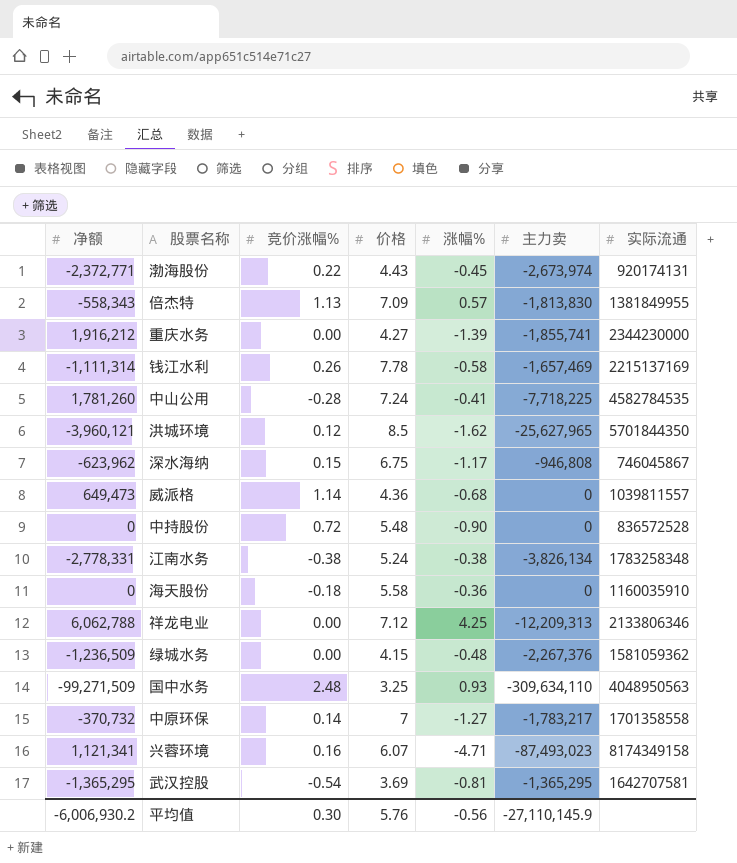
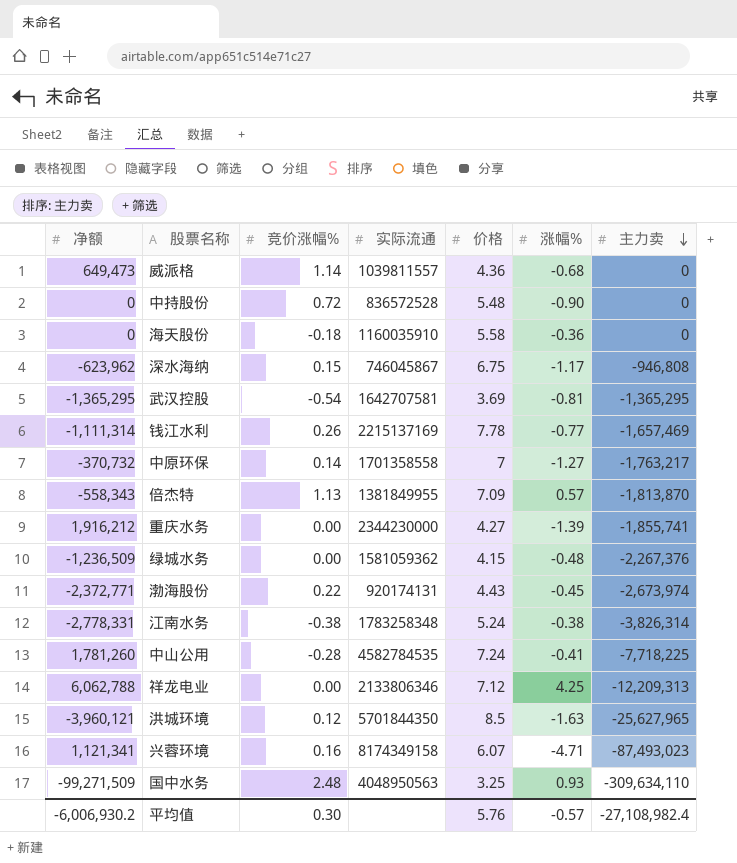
row order: none -> 主力卖 descending
column 实际流通 | position: 7 -> 4
钱江水利 | 涨幅%: -0.58 -> -0.77
中原环保 | 主力卖: -1,783,217 -> -1,763,217
倍杰特 | 主力卖: -1,813,830 -> -1,813,870
江南水务 | 主力卖: -3,826,134 -> -3,826,314
洪城环境 | 涨幅%: -1.62 -> -1.63
平均值 | 涨幅%: -0.56 -> -0.57
平均值 | 主力卖: -27,110,145.9 -> -27,108,982.4

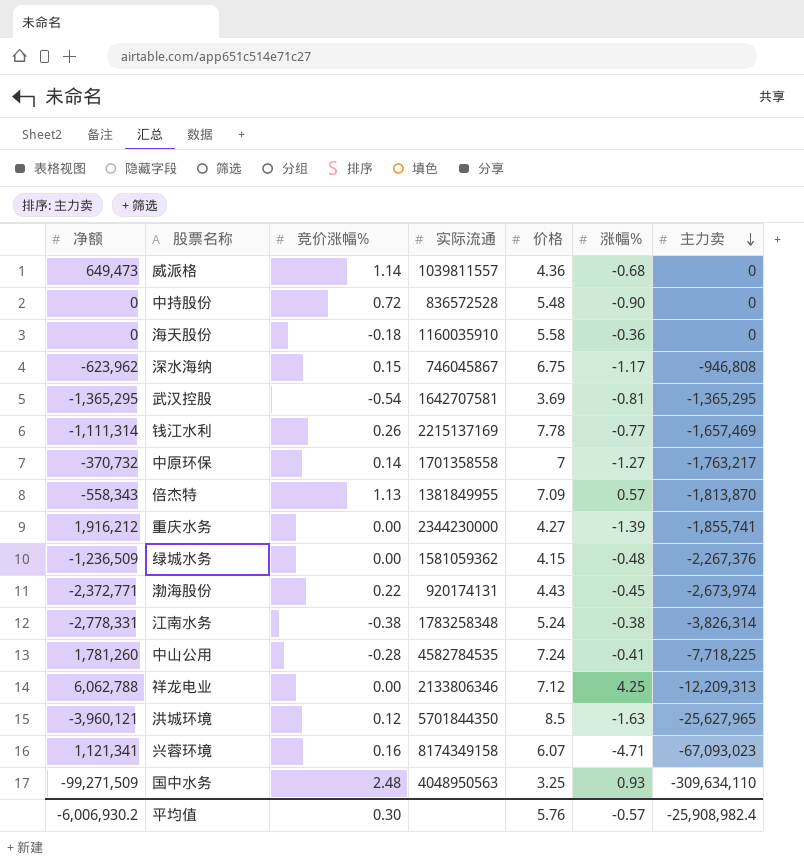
兴蓉环境 | 主力卖: -87,493,023 -> -67,093,023
平均值 | 主力卖: -27,108,982.4 -> -25,908,982.4

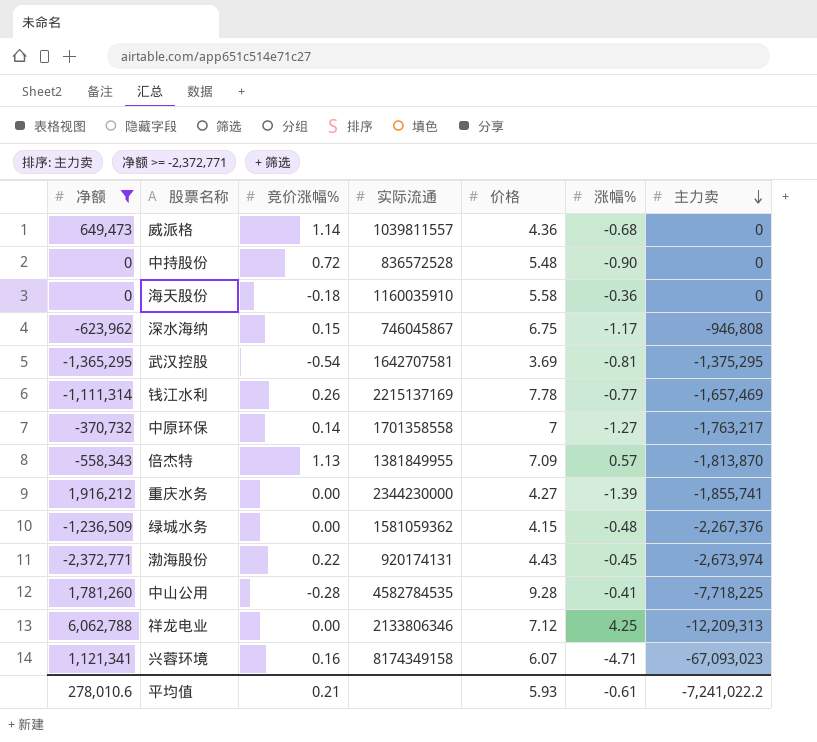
filter: none -> 净额 >= -2,372,771
武汉控股 | 主力卖: -1,365,295 -> -1,375,295
中山公用 | 价格: 7.24 -> 9.28
平均值 | 净额: -6,006,930.2 -> 278,010.6
平均值 | 竞价涨幅%: 0.30 -> 0.21
平均值 | 价格: 5.76 -> 5.93
平均值 | 涨幅%: -0.57 -> -0.61
平均值 | 主力卖: -25,908,982.4 -> -7,241,022.2

